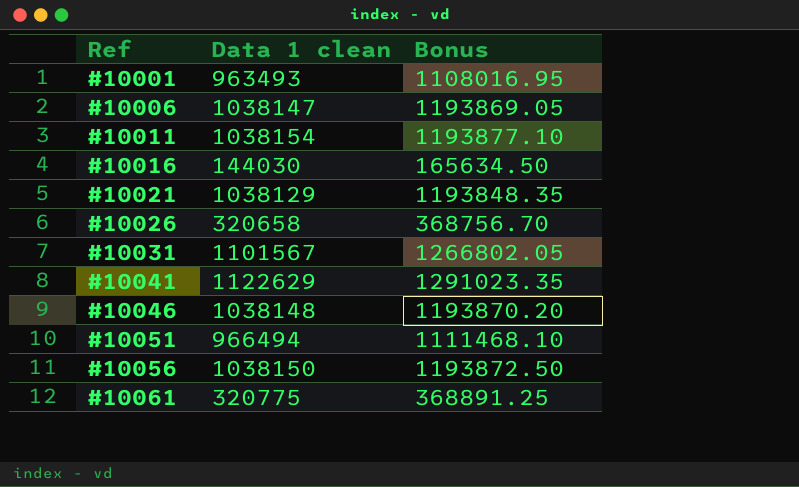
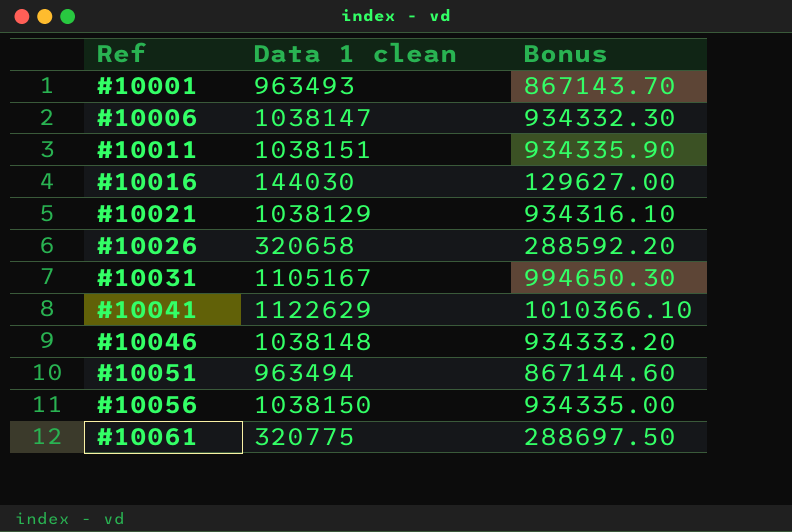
column Bonus | formula: [Data 1 clean] * 1.15 -> [Data 1 clean] * 0.9
#10011 | Data 1 clean: 1038154 -> 1038151
#10031 | Data 1 clean: 1101567 -> 1105167
#10051 | Data 1 clean: 966494 -> 963494

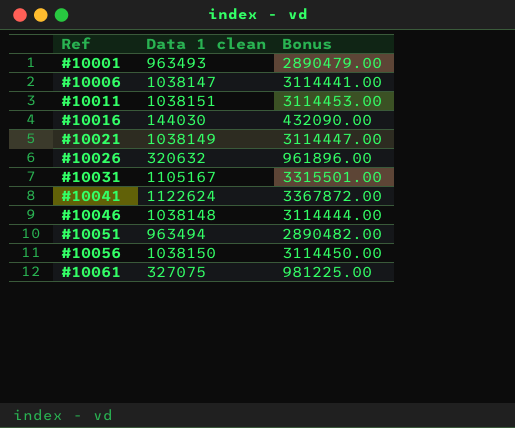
column Bonus | formula: [Data 1 clean] * 0.9 -> [Data 1 clean] * 3
#10021 | Data 1 clean: 1038129 -> 1038149
#10026 | Data 1 clean: 320658 -> 320632
#10041 | Data 1 clean: 1122629 -> 1122624
#10061 | Data 1 clean: 320775 -> 327075

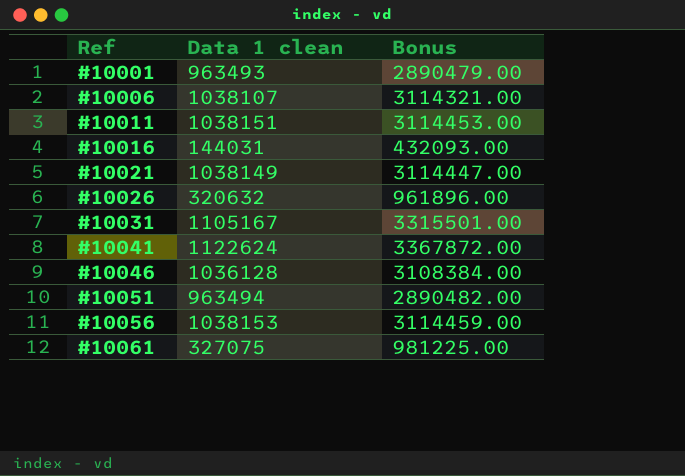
#10006 | Data 1 clean: 1038147 -> 1038107
#10006 | Bonus: 3114441.00 -> 3114321.00
#10016 | Data 1 clean: 144030 -> 144031
#10016 | Bonus: 432090.00 -> 432093.00
#10046 | Data 1 clean: 1038148 -> 1036128
#10046 | Bonus: 3114444.00 -> 3108384.00
#10056 | Data 1 clean: 1038150 -> 1038153
#10056 | Bonus: 3114450.00 -> 3114459.00

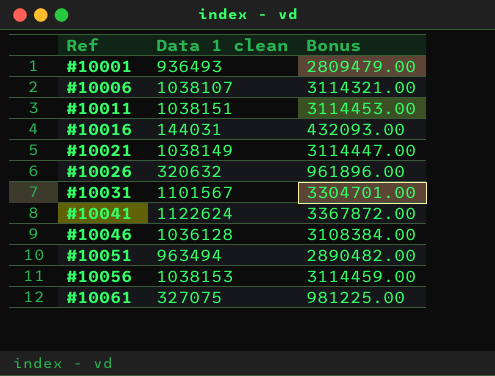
#10001 | Data 1 clean: 963493 -> 936493
#10001 | Bonus: 2890479.00 -> 2809479.00
#10031 | Data 1 clean: 1105167 -> 1101567
#10031 | Bonus: 3315501.00 -> 3304701.00

